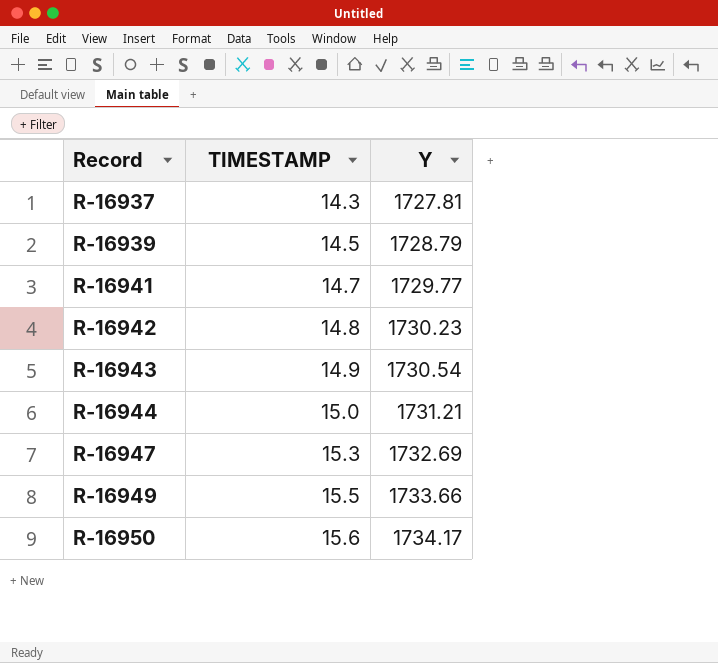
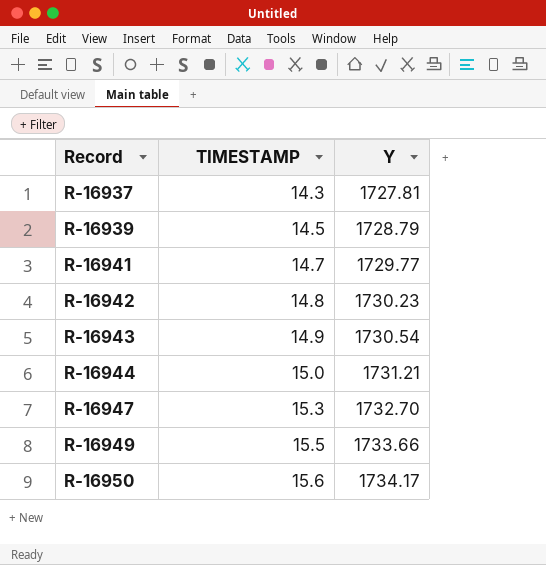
R-16947 | Y: 1732.69 -> 1732.70

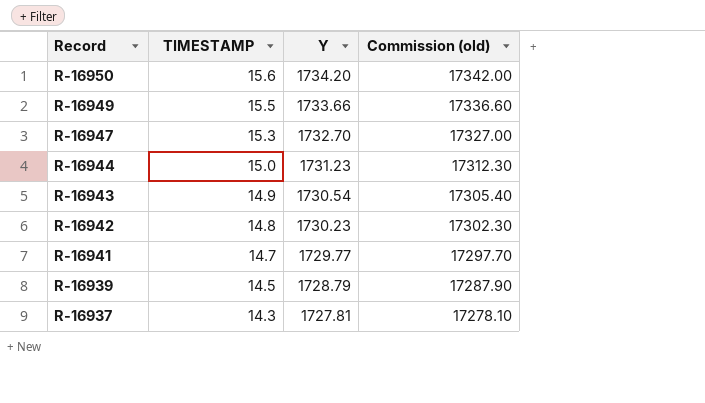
row order: Record ascending -> Record descending
column Commission (old) | formula: none -> [Y] * 10
R-16950 | Y: 1734.17 -> 1734.20
R-16944 | Y: 1731.21 -> 1731.23

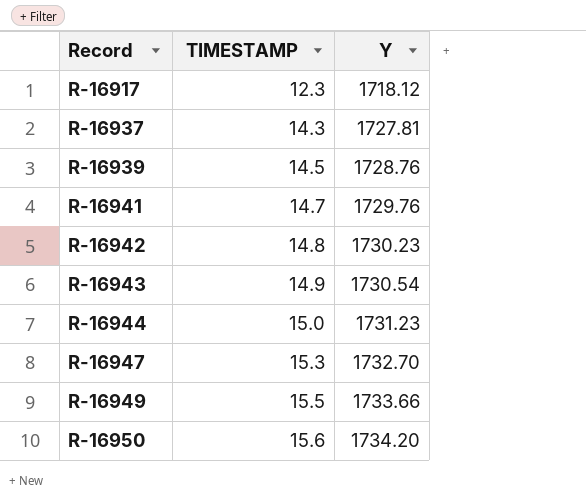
row order: Record descending -> Record ascending
column Commission (old) | formula: [Y] * 10 -> none
row R-16917: none -> 12.3 | 1718.12
R-16939 | Y: 1728.79 -> 1728.76
R-16941 | Y: 1729.77 -> 1729.76

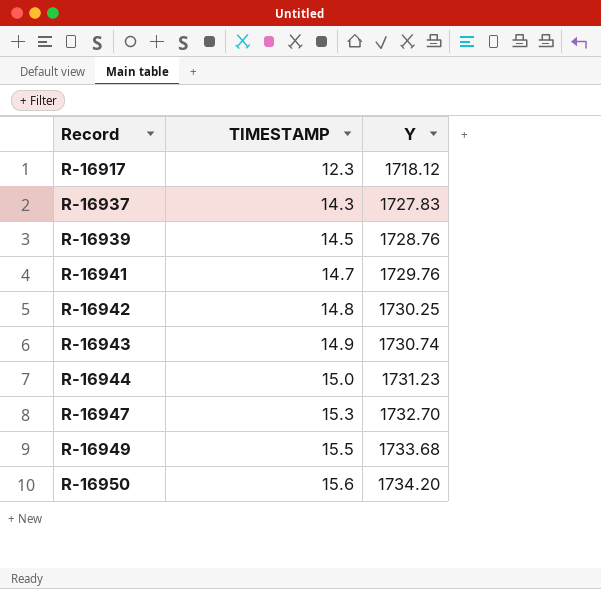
R-16937 | Y: 1727.81 -> 1727.83
R-16942 | Y: 1730.23 -> 1730.25
R-16943 | Y: 1730.54 -> 1730.74
R-16949 | Y: 1733.66 -> 1733.68

